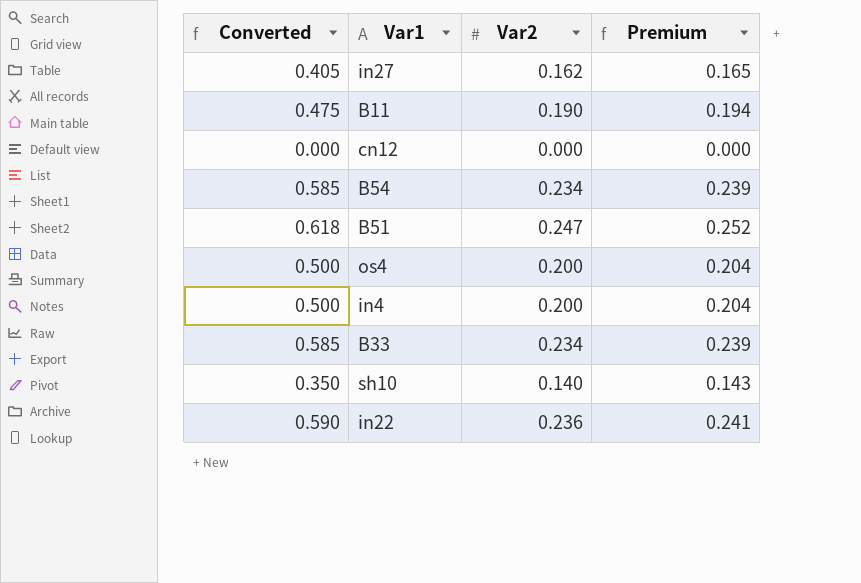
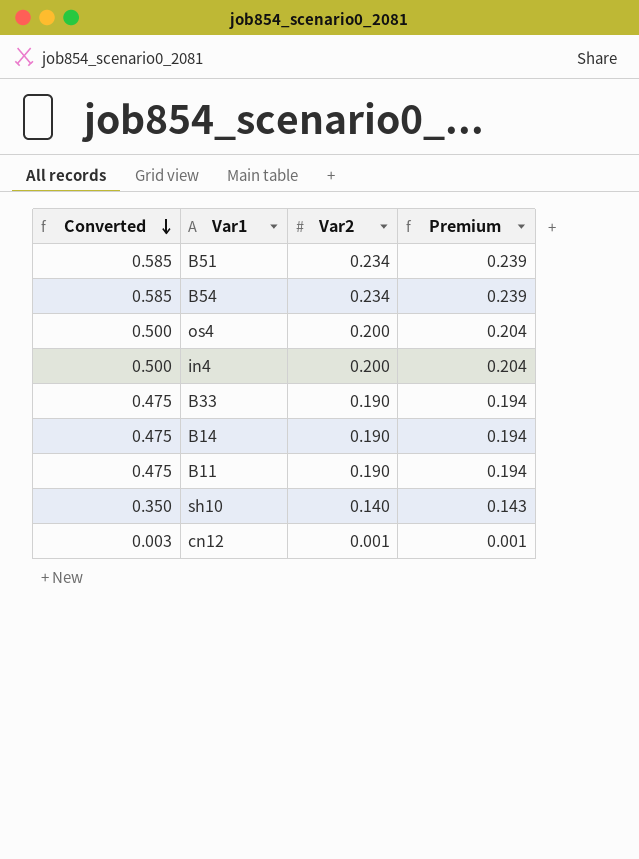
row order: none -> Converted descending
row in27: 0.405 | 0.162 | 0.165 -> none
row in22: 0.590 | 0.236 | 0.241 -> none
B51 | Converted: 0.618 -> 0.585
B51 | Var2: 0.247 -> 0.234
B51 | Premium: 0.252 -> 0.239
B33 | Converted: 0.585 -> 0.475
B33 | Var2: 0.234 -> 0.190
B33 | Premium: 0.239 -> 0.194
row B14: none -> 0.475 | 0.190 | 0.194
cn12 | Converted: 0.000 -> 0.003
cn12 | Var2: 0.000 -> 0.001
cn12 | Premium: 0.000 -> 0.001

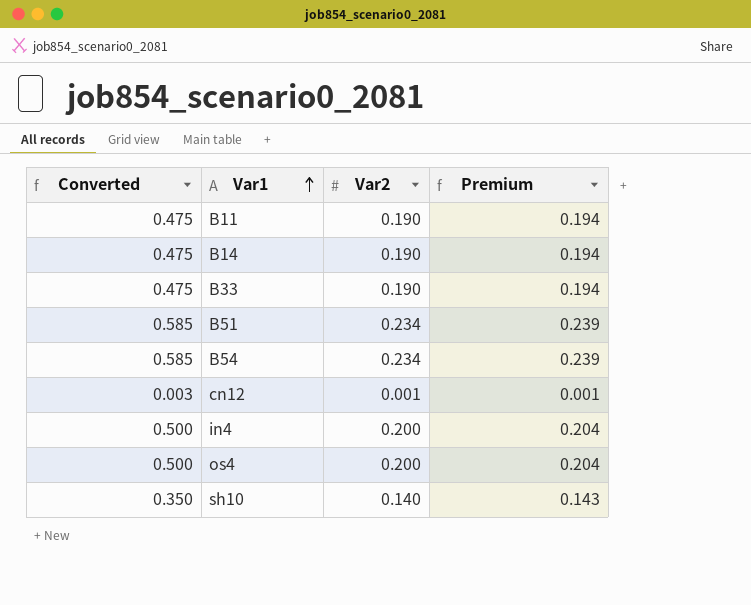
row order: Converted descending -> Var1 ascending

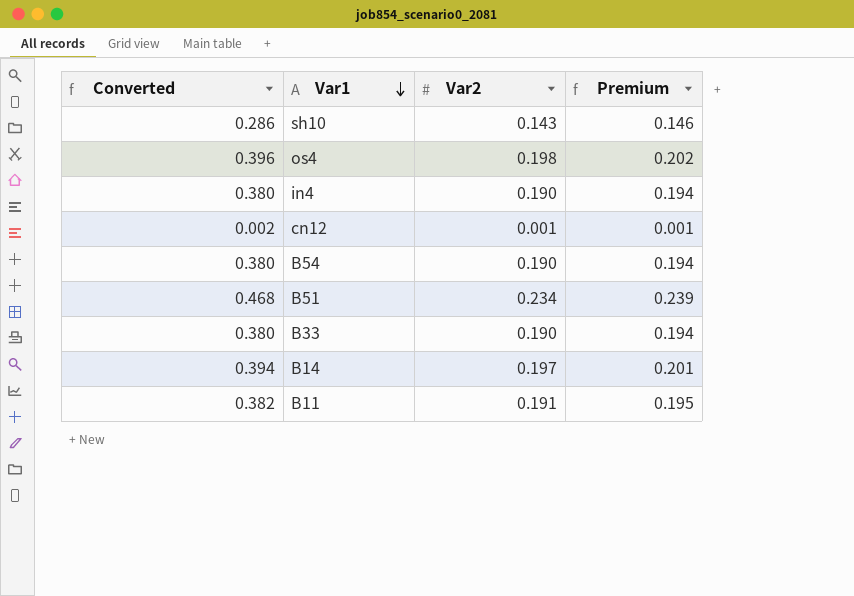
row order: Var1 ascending -> Var1 descending
column Converted | formula: [Var2] * 2.5 -> [Var2] * 2
sh10 | Var2: 0.140 -> 0.143
sh10 | Premium: 0.143 -> 0.146
os4 | Var2: 0.200 -> 0.198
os4 | Premium: 0.204 -> 0.202
in4 | Var2: 0.200 -> 0.190
in4 | Premium: 0.204 -> 0.194
B54 | Var2: 0.234 -> 0.190
B54 | Premium: 0.239 -> 0.194
B14 | Var2: 0.190 -> 0.197
B14 | Premium: 0.194 -> 0.201
B11 | Var2: 0.190 -> 0.191
B11 | Premium: 0.194 -> 0.195

